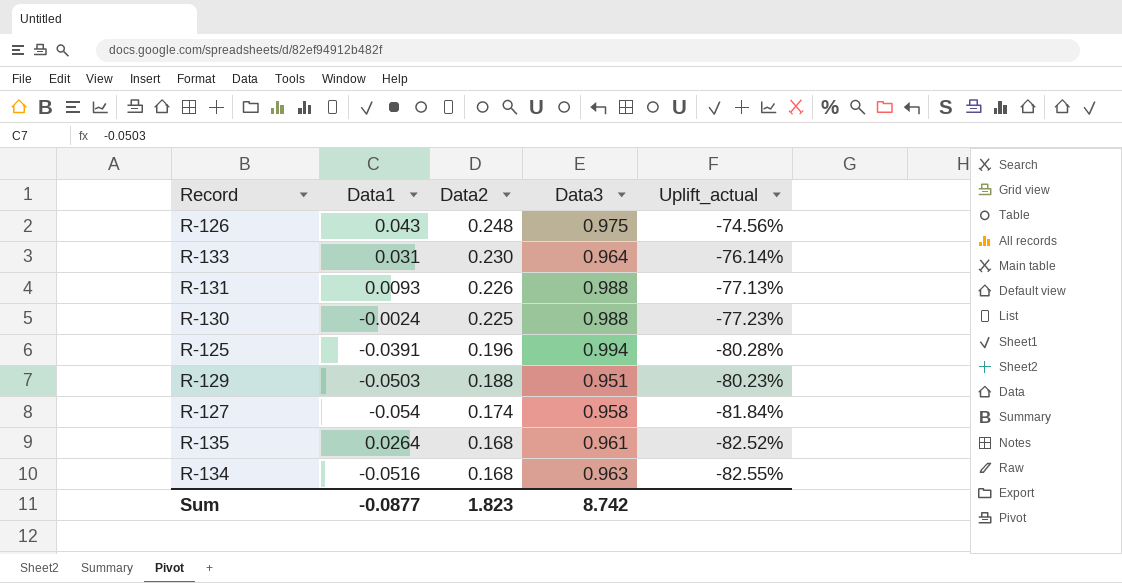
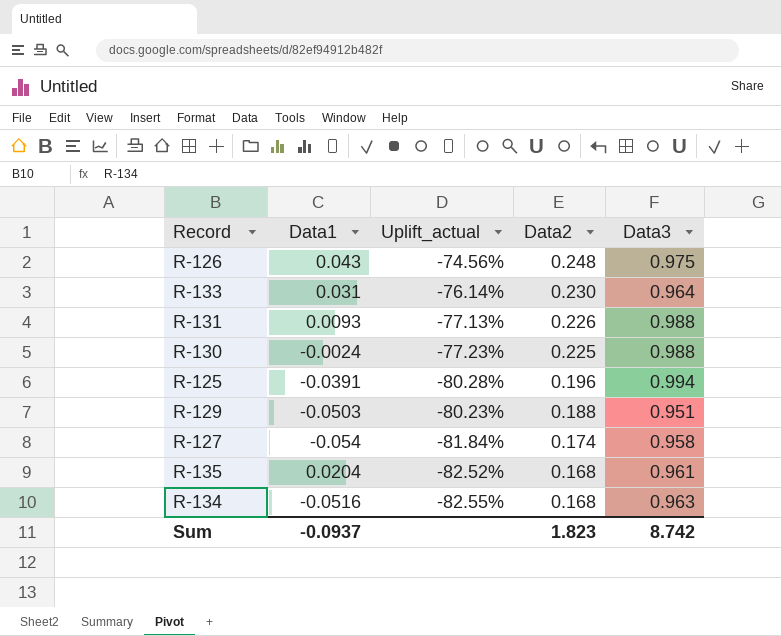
column Uplift_actual | position: 5 -> 3
R-135 | Data1: 0.0264 -> 0.0204
Sum | Data1: -0.0877 -> -0.0937

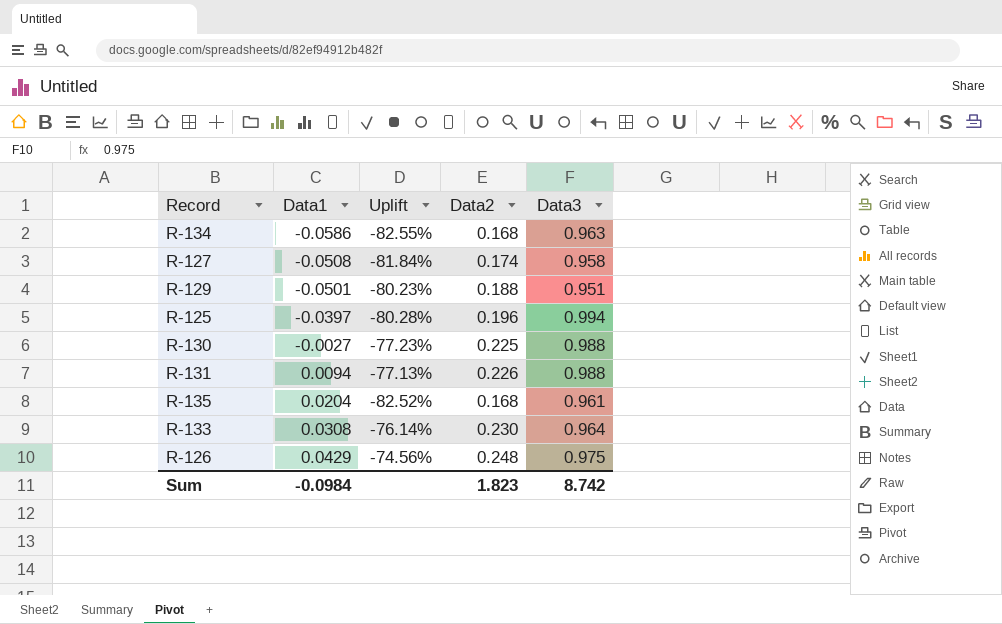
row order: Data2 descending -> Data1 ascending
column name: Uplift_actual -> Uplift
R-134 | Data1: -0.0516 -> -0.0586
R-127 | Data1: -0.054 -> -0.0508
R-129 | Data1: -0.0503 -> -0.0501
R-125 | Data1: -0.0391 -> -0.0397
R-130 | Data1: -0.0024 -> -0.0027
R-131 | Data1: 0.0093 -> 0.0094
R-133 | Data1: 0.031 -> 0.0308
R-126 | Data1: 0.043 -> 0.0429
Sum | Data1: -0.0937 -> -0.0984

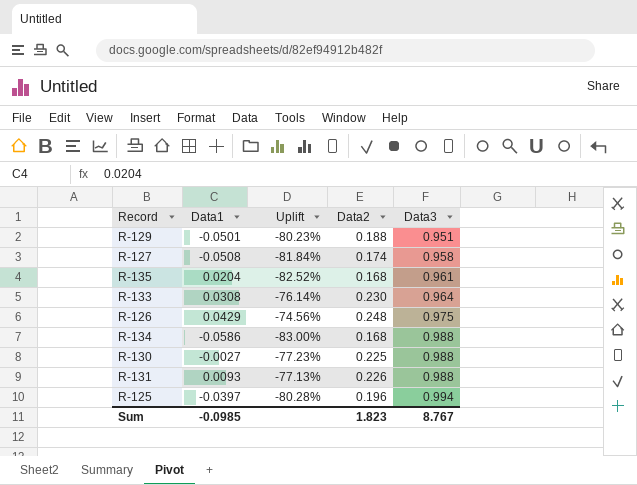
row order: Data1 ascending -> Data3 ascending
R-134 | Uplift: -82.55% -> -83.00%
R-134 | Data3: 0.963 -> 0.988
R-131 | Data1: 0.0094 -> 0.0093
Sum | Data1: -0.0984 -> -0.0985
Sum | Data3: 8.742 -> 8.767

